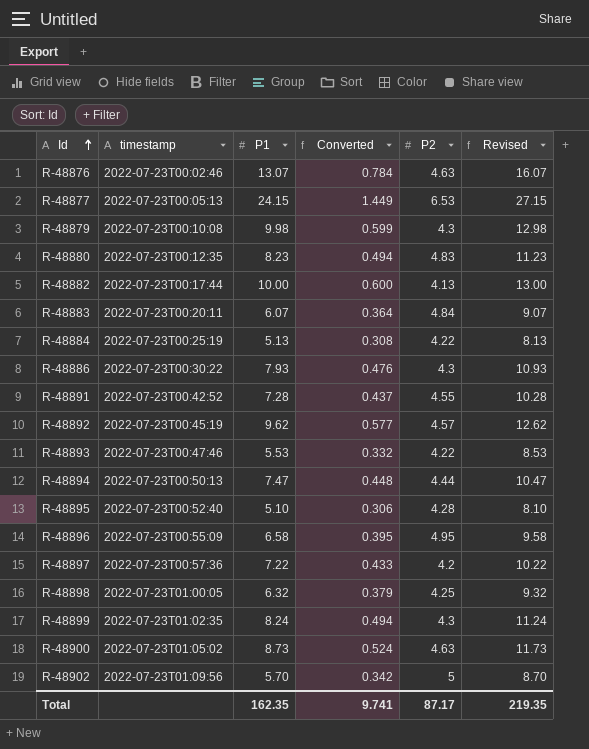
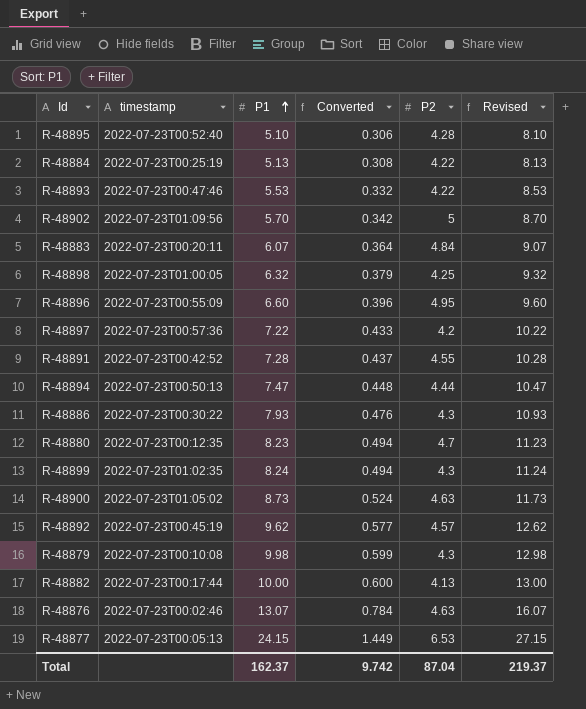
row order: Id ascending -> P1 ascending
R-48896 | P1: 6.58 -> 6.60
R-48896 | Converted: 0.395 -> 0.396
R-48896 | Revised: 9.58 -> 9.60
R-48880 | P2: 4.83 -> 4.7
Total | P1: 162.35 -> 162.37
Total | Converted: 9.741 -> 9.742
Total | P2: 87.17 -> 87.04
Total | Revised: 219.35 -> 219.37

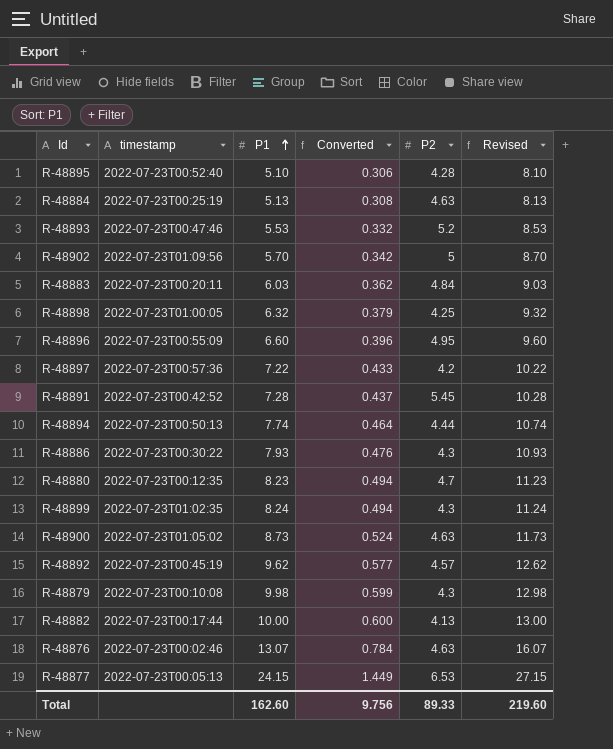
R-48884 | P2: 4.22 -> 4.63
R-48893 | P2: 4.22 -> 5.2
R-48883 | P1: 6.07 -> 6.03
R-48883 | Converted: 0.364 -> 0.362
R-48883 | Revised: 9.07 -> 9.03
R-48891 | P2: 4.55 -> 5.45
R-48894 | P1: 7.47 -> 7.74
R-48894 | Converted: 0.448 -> 0.464
R-48894 | Revised: 10.47 -> 10.74
Total | P1: 162.37 -> 162.60
Total | Converted: 9.742 -> 9.756
Total | P2: 87.04 -> 89.33
Total | Revised: 219.37 -> 219.60

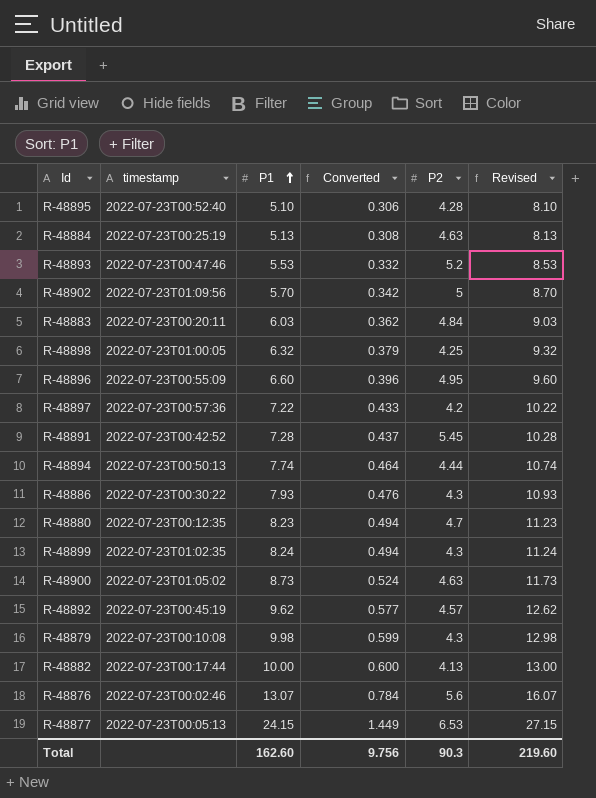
R-48876 | P2: 4.63 -> 5.6
Total | P2: 89.33 -> 90.3

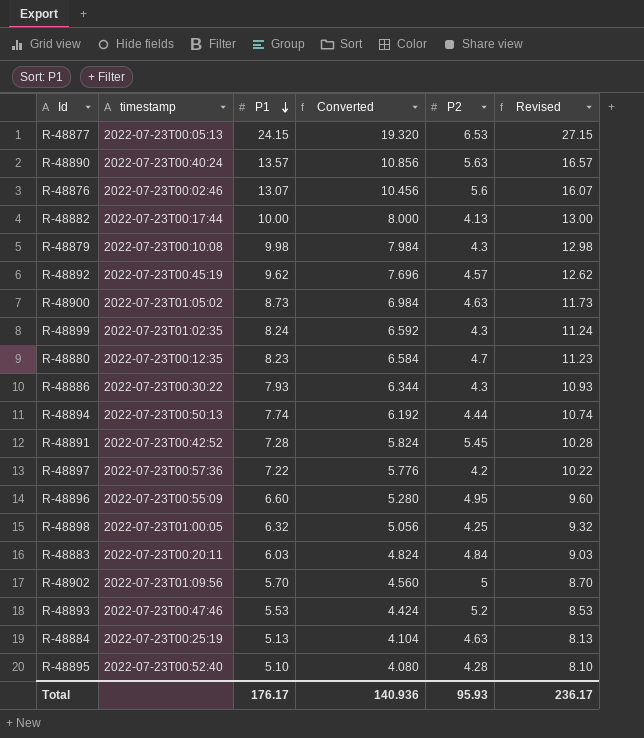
row order: P1 ascending -> P1 descending
column Converted | formula: [P1] * 0.06 -> [P1] * 0.8
row R-48890: none -> 2022-07-23T00:40:24 | 13.57 | 10.856 | 5.63 | 16.57
Total | P1: 162.60 -> 176.17
Total | Converted: 9.756 -> 140.936
Total | P2: 90.3 -> 95.93
Total | Revised: 219.60 -> 236.17

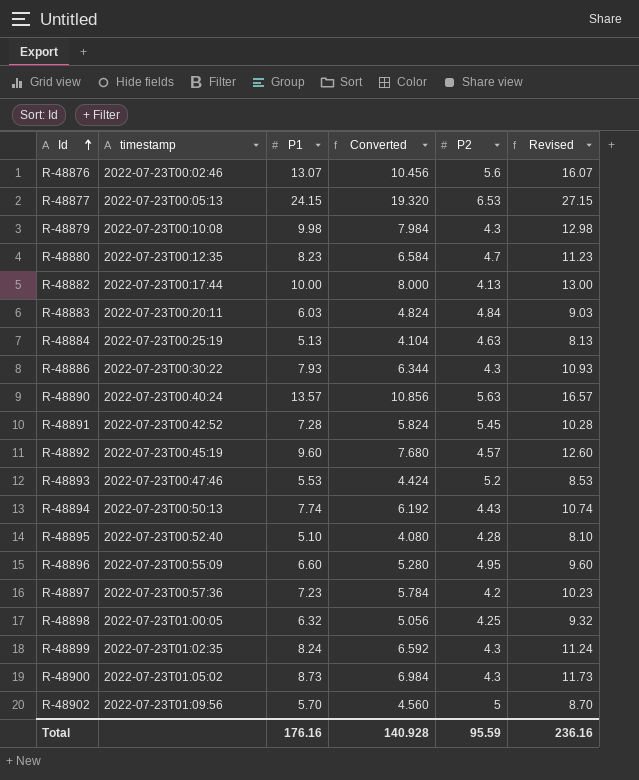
row order: P1 descending -> Id ascending
R-48892 | P1: 9.62 -> 9.60
R-48892 | Converted: 7.696 -> 7.680
R-48892 | Revised: 12.62 -> 12.60
R-48894 | P2: 4.44 -> 4.43
R-48897 | P1: 7.22 -> 7.23
R-48897 | Converted: 5.776 -> 5.784
R-48897 | Revised: 10.22 -> 10.23
R-48900 | P2: 4.63 -> 4.3
Total | P1: 176.17 -> 176.16
Total | Converted: 140.936 -> 140.928
Total | P2: 95.93 -> 95.59
Total | Revised: 236.17 -> 236.16

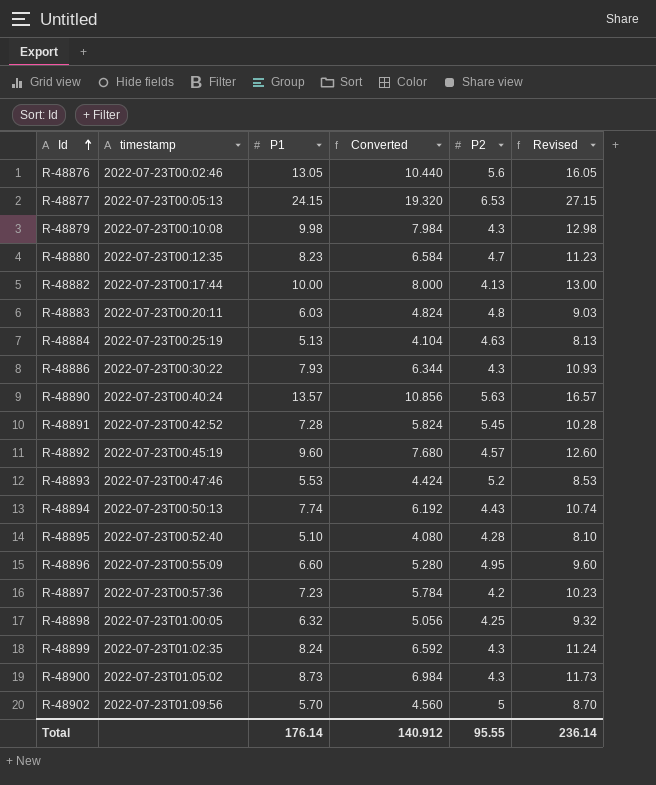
R-48876 | P1: 13.07 -> 13.05
R-48876 | Converted: 10.456 -> 10.440
R-48876 | Revised: 16.07 -> 16.05
R-48883 | P2: 4.84 -> 4.8
Total | P1: 176.16 -> 176.14
Total | Converted: 140.928 -> 140.912
Total | P2: 95.59 -> 95.55
Total | Revised: 236.16 -> 236.14

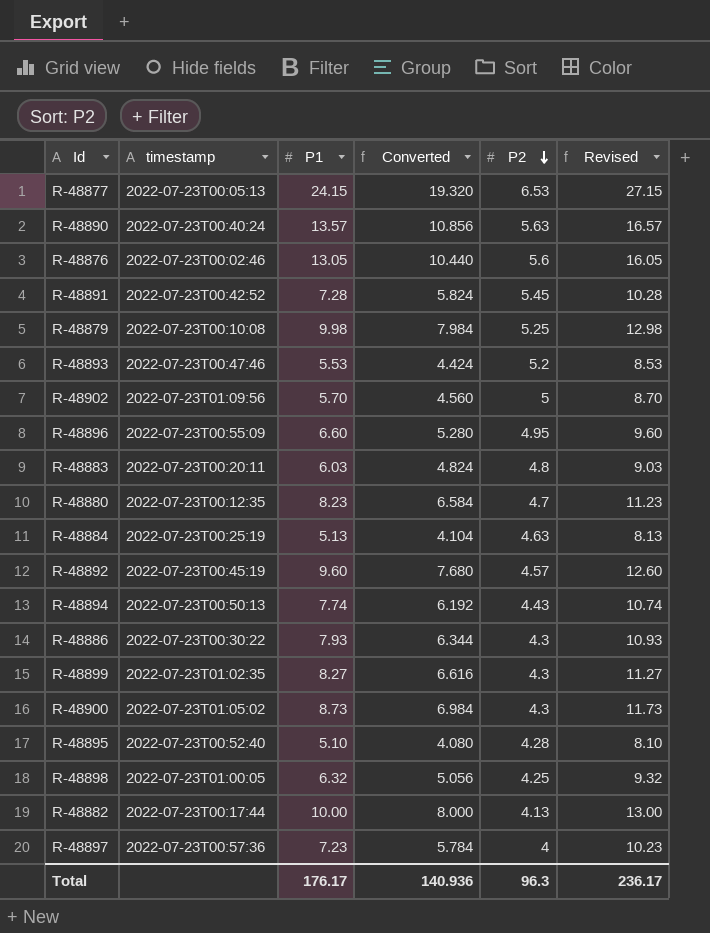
row order: Id ascending -> P2 descending
R-48879 | P2: 4.3 -> 5.25
R-48899 | P1: 8.24 -> 8.27
R-48899 | Converted: 6.592 -> 6.616
R-48899 | Revised: 11.24 -> 11.27
R-48897 | P2: 4.2 -> 4
Total | P1: 176.14 -> 176.17
Total | Converted: 140.912 -> 140.936
Total | P2: 95.55 -> 96.3
Total | Revised: 236.14 -> 236.17

